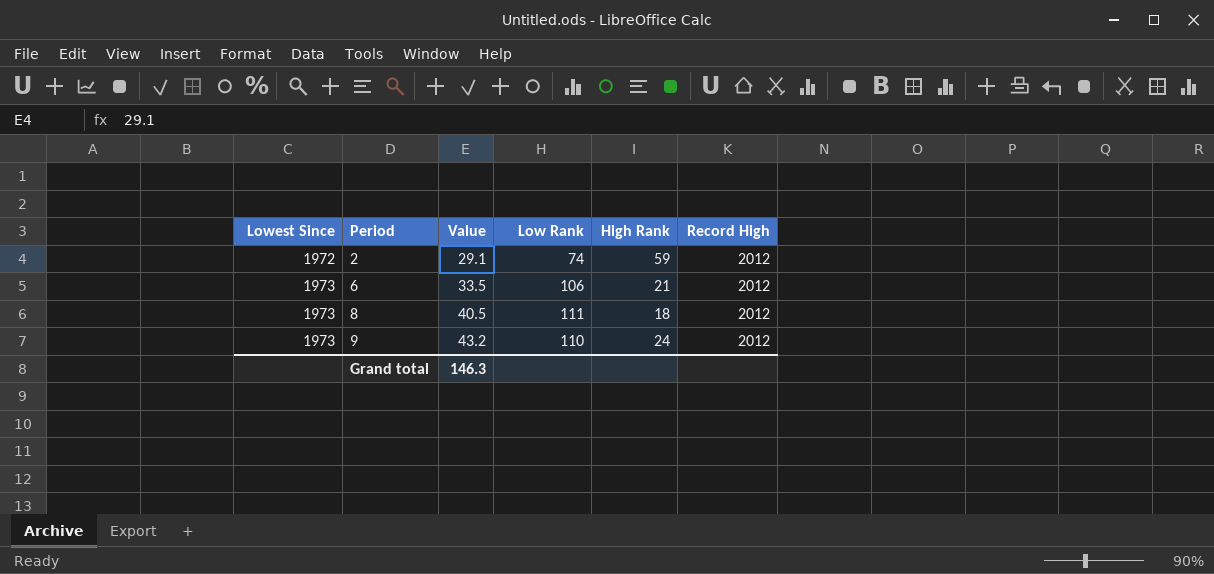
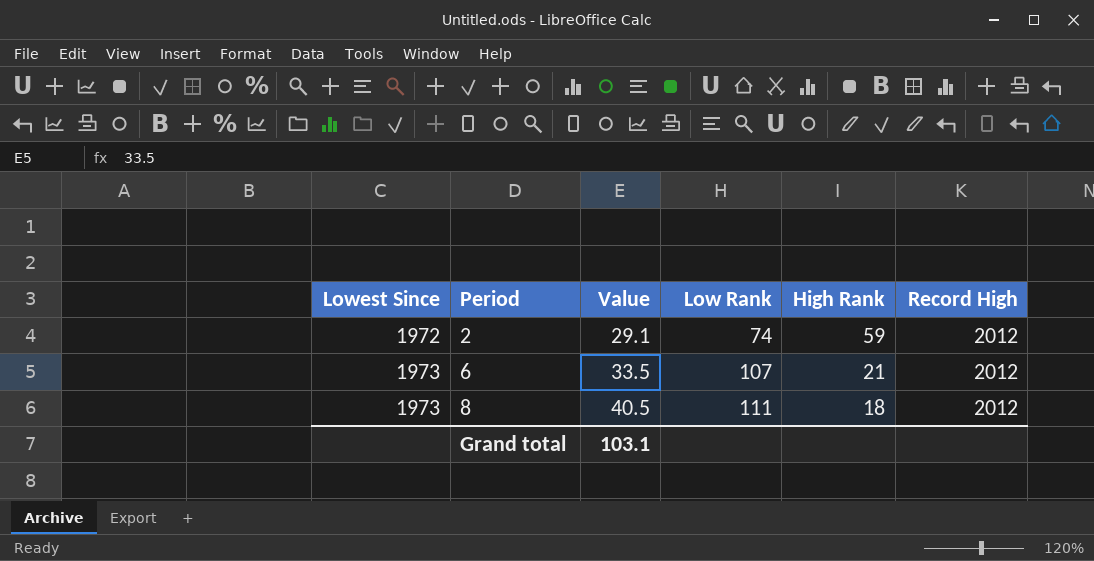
row 9: 1973 | 43.2 | 110 | 24 | 2012 -> none
6 | Low Rank: 106 -> 107
Grand total | Value: 146.3 -> 103.1

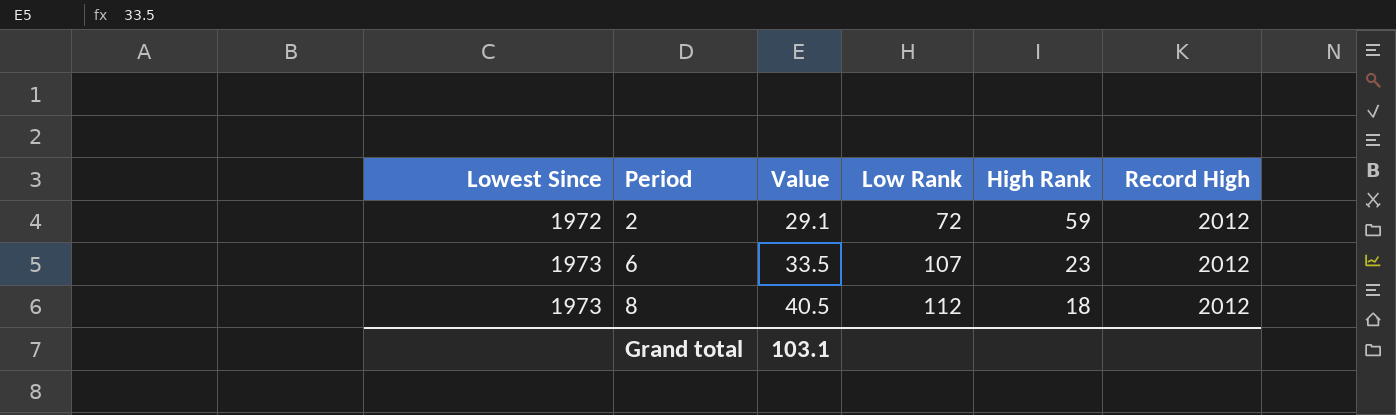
2 | Low Rank: 74 -> 72
6 | High Rank: 21 -> 23
8 | Low Rank: 111 -> 112

